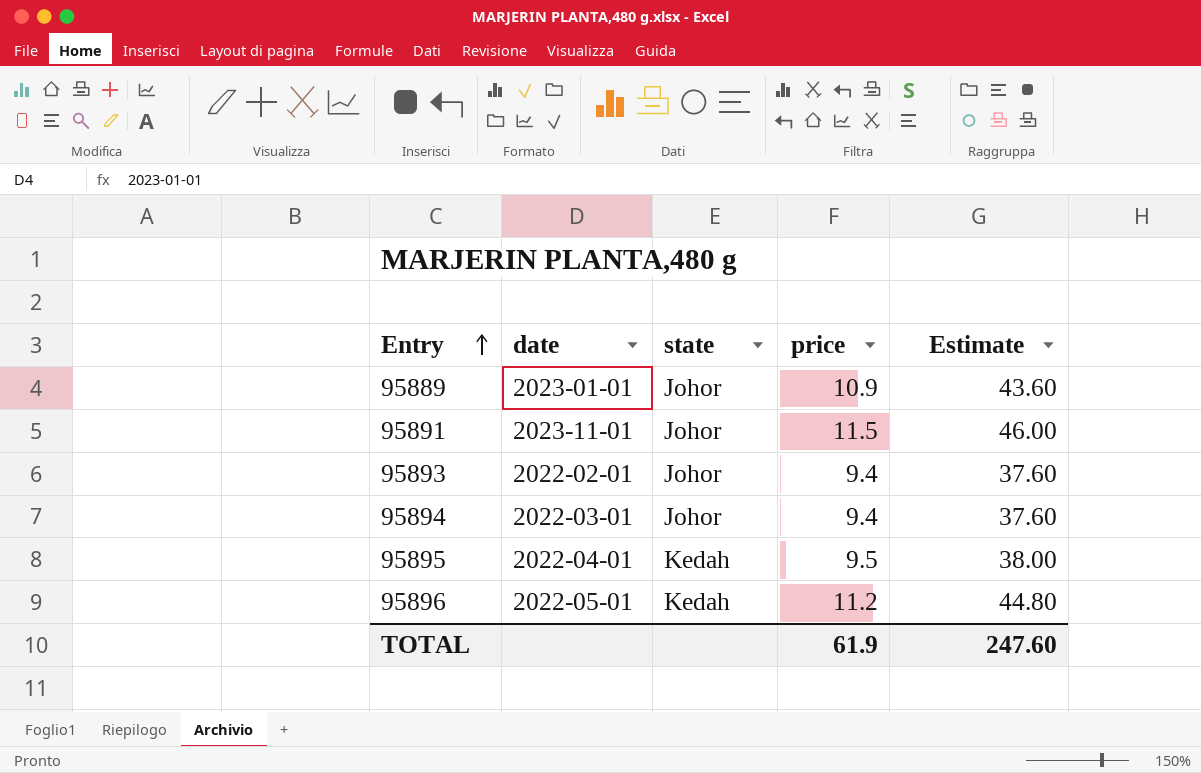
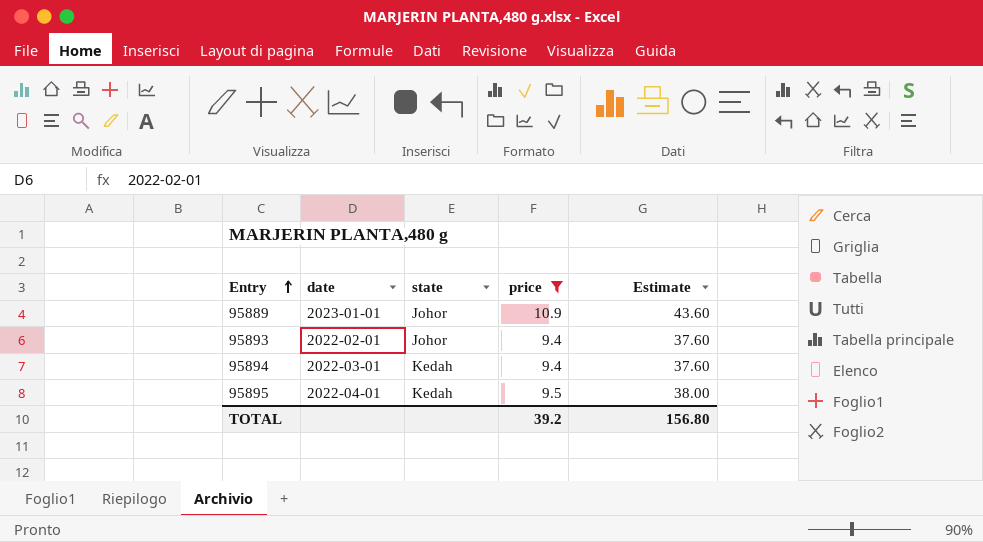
filter: none -> price <= 10.9
95894 | state: Johor -> Kedah
TOTAL | price: 61.9 -> 39.2
TOTAL | Estimate: 247.60 -> 156.80

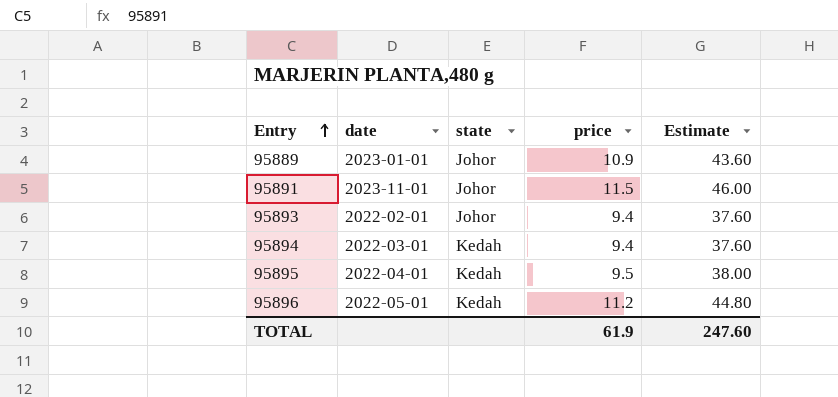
filter: price <= 10.9 -> none
TOTAL | price: 39.2 -> 61.9
TOTAL | Estimate: 156.80 -> 247.60

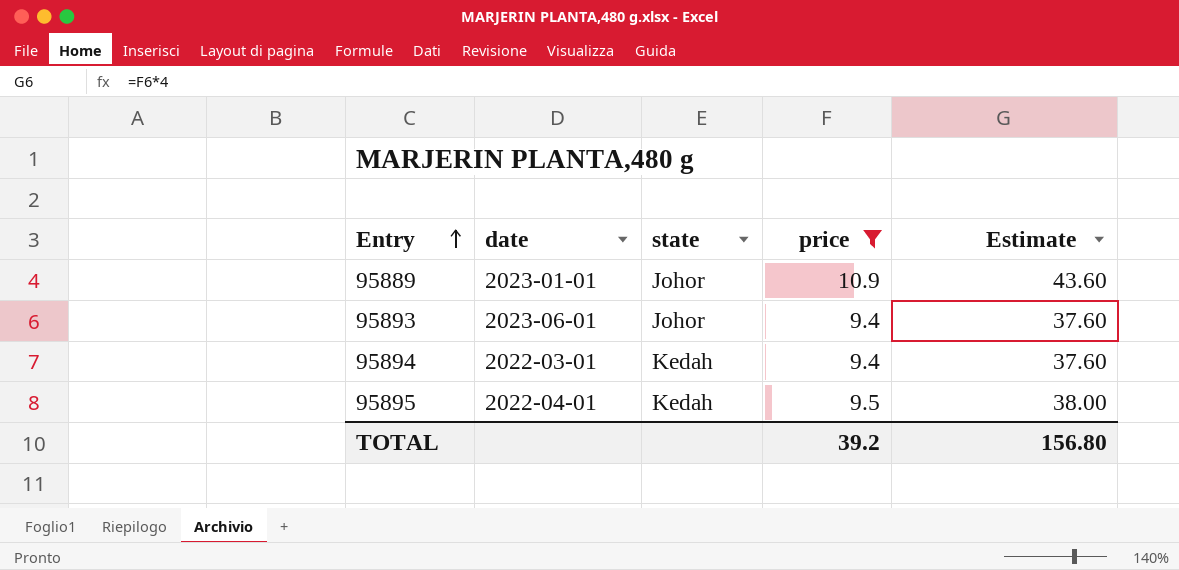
filter: none -> price <= 10.9
95893 | date: 2022-02-01 -> 2023-06-01
TOTAL | price: 61.9 -> 39.2
TOTAL | Estimate: 247.60 -> 156.80

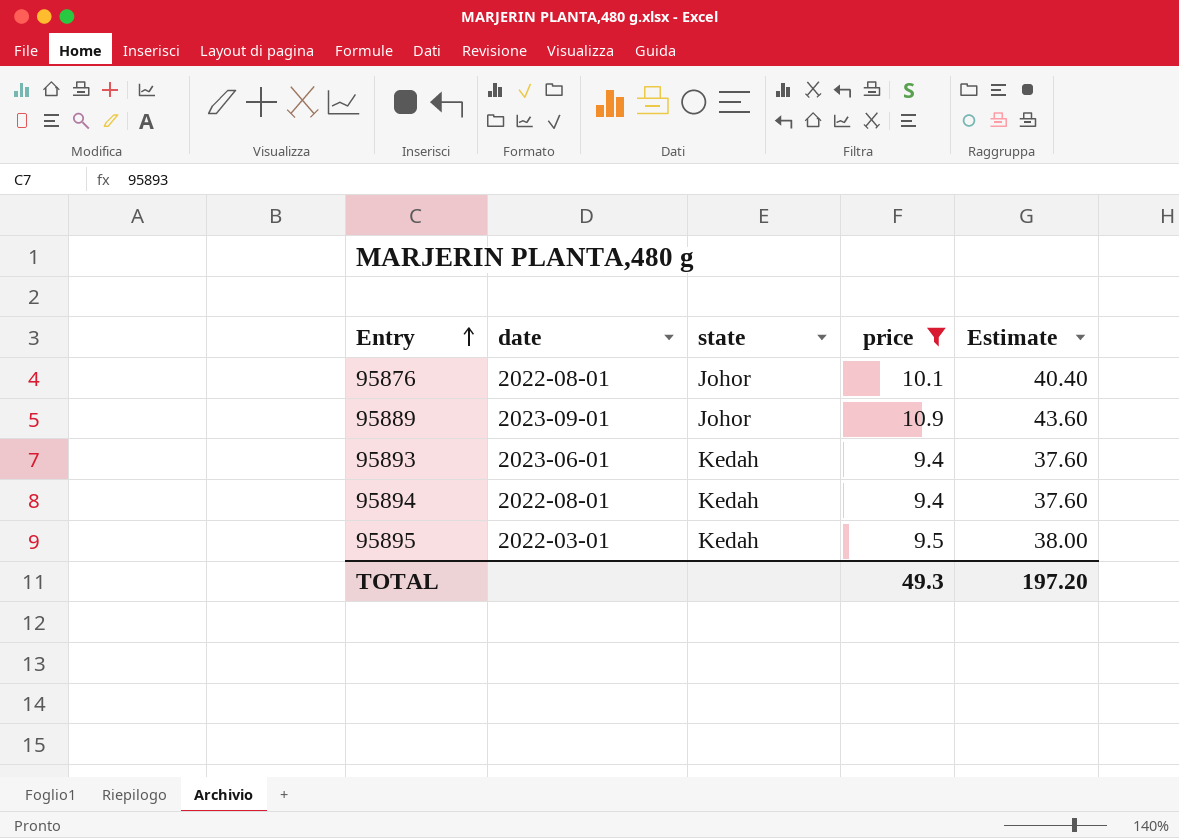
row 95876: none -> 2022-08-01 | Johor | 10.1 | 40.40
95889 | date: 2023-01-01 -> 2023-09-01
95893 | state: Johor -> Kedah
95894 | date: 2022-03-01 -> 2022-08-01
95895 | date: 2022-04-01 -> 2022-03-01
TOTAL | price: 39.2 -> 49.3
TOTAL | Estimate: 156.80 -> 197.20

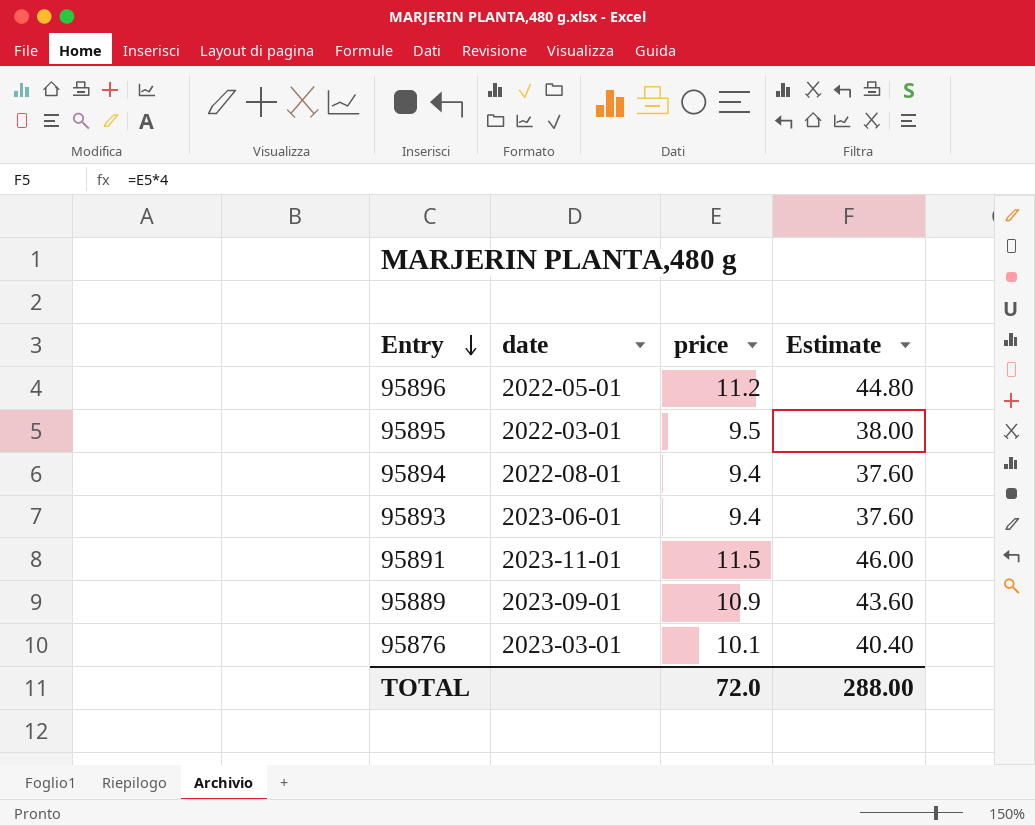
filter: price <= 10.9 -> none
row order: Entry ascending -> Entry descending
column state | position: 3 -> none
95876 | date: 2022-08-01 -> 2023-03-01
TOTAL | price: 49.3 -> 72.0
TOTAL | Estimate: 197.20 -> 288.00

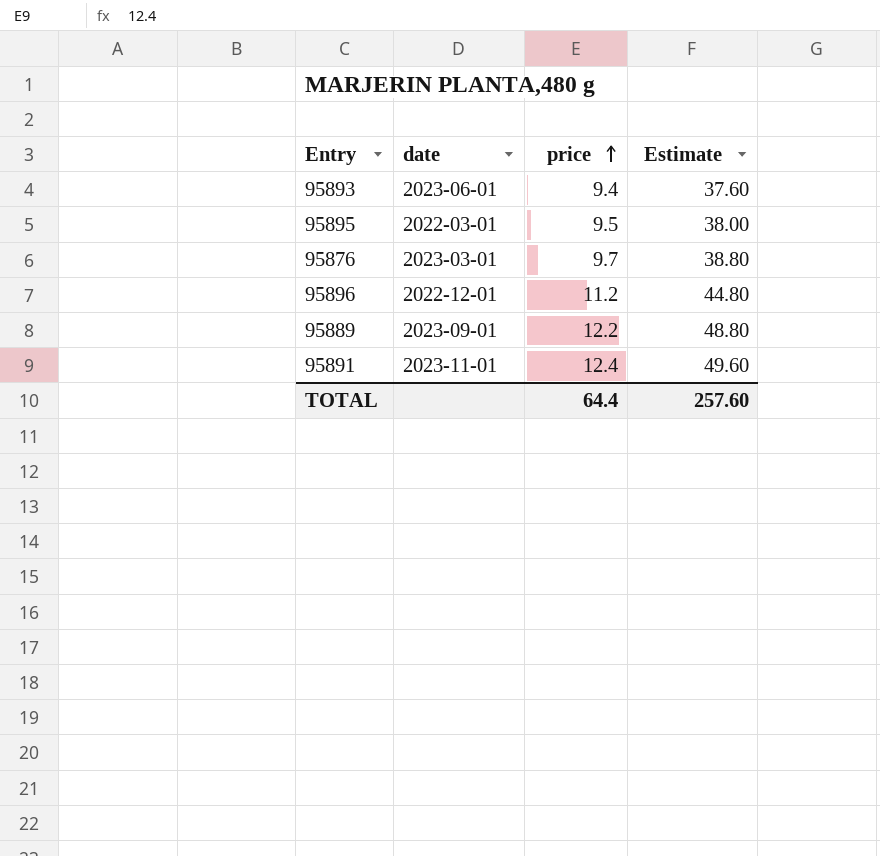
row order: Entry descending -> price ascending
row 95894: 2022-08-01 | 9.4 | 37.60 -> none
95876 | price: 10.1 -> 9.7
95876 | Estimate: 40.40 -> 38.80
95896 | date: 2022-05-01 -> 2022-12-01
95889 | price: 10.9 -> 12.2
95889 | Estimate: 43.60 -> 48.80
95891 | price: 11.5 -> 12.4
95891 | Estimate: 46.00 -> 49.60
TOTAL | price: 72.0 -> 64.4
TOTAL | Estimate: 288.00 -> 257.60

